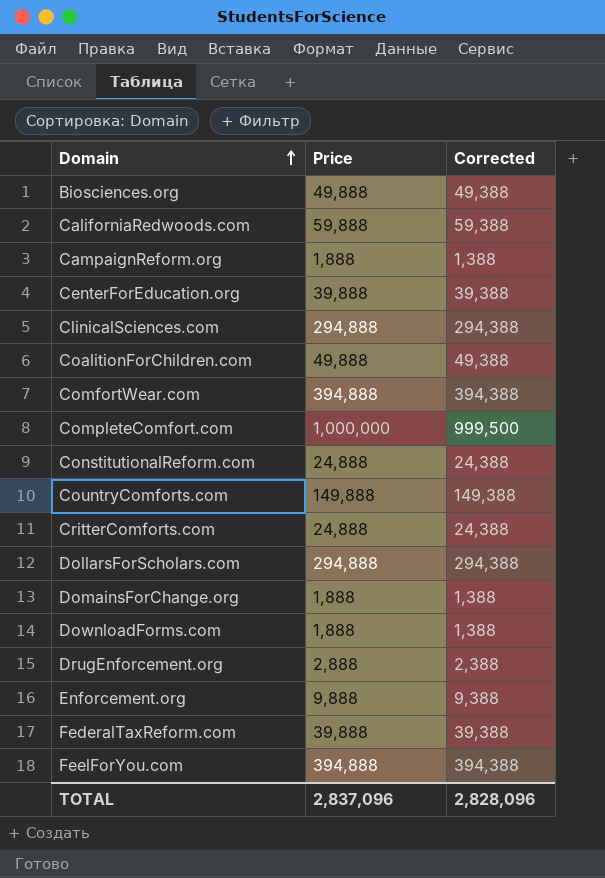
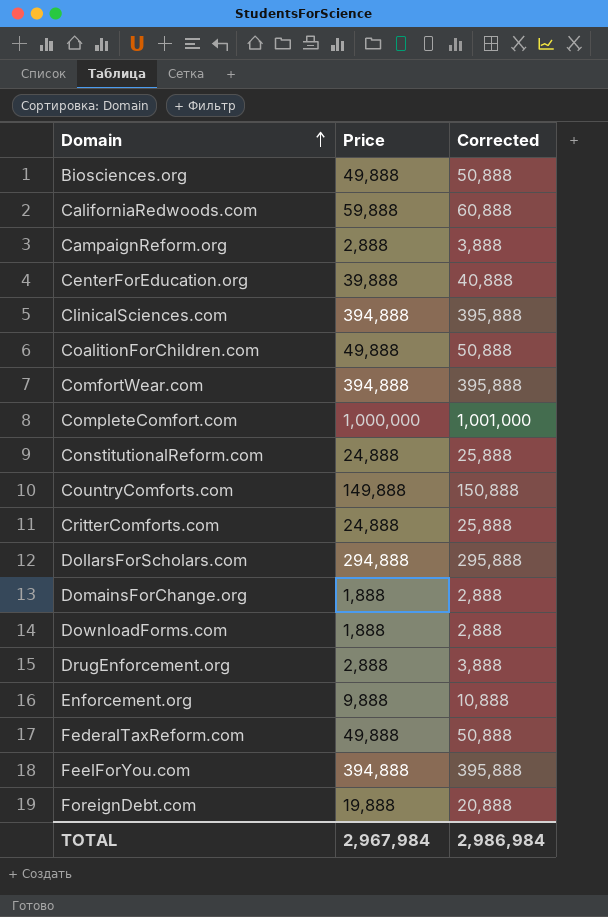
column Corrected | formula: [Price] - 500 -> [Price] + 1000
CampaignReform.org | Price: 1,888 -> 2,888
ClinicalSciences.com | Price: 294,888 -> 394,888
FederalTaxReform.com | Price: 39,888 -> 49,888
row ForeignDebt.com: none -> 19,888 | 20,888
TOTAL | Price: 2,837,096 -> 2,967,984
TOTAL | Corrected: 2,828,096 -> 2,986,984

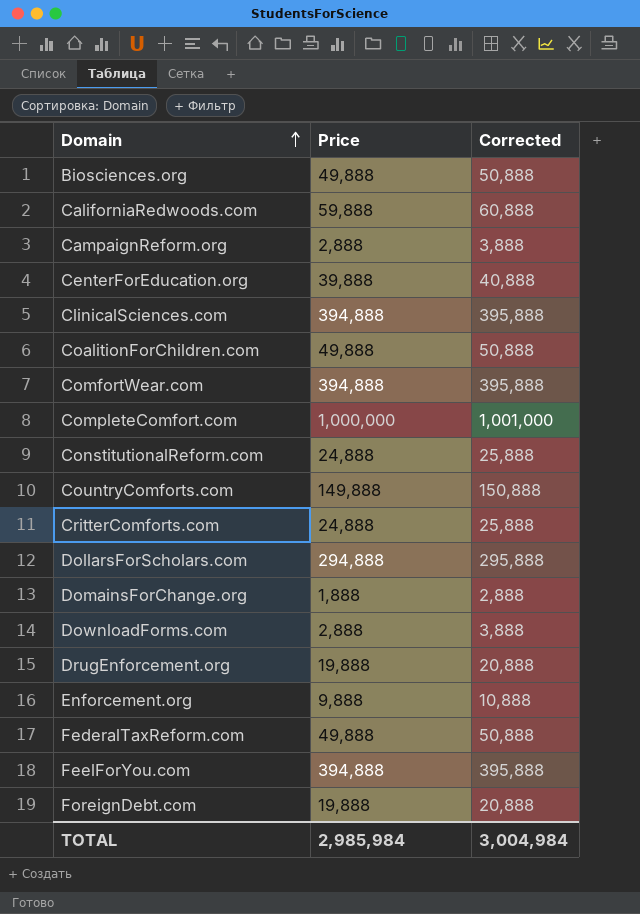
DownloadForms.com | Price: 1,888 -> 2,888
DownloadForms.com | Corrected: 2,888 -> 3,888
DrugEnforcement.org | Price: 2,888 -> 19,888
DrugEnforcement.org | Corrected: 3,888 -> 20,888
TOTAL | Price: 2,967,984 -> 2,985,984
TOTAL | Corrected: 2,986,984 -> 3,004,984

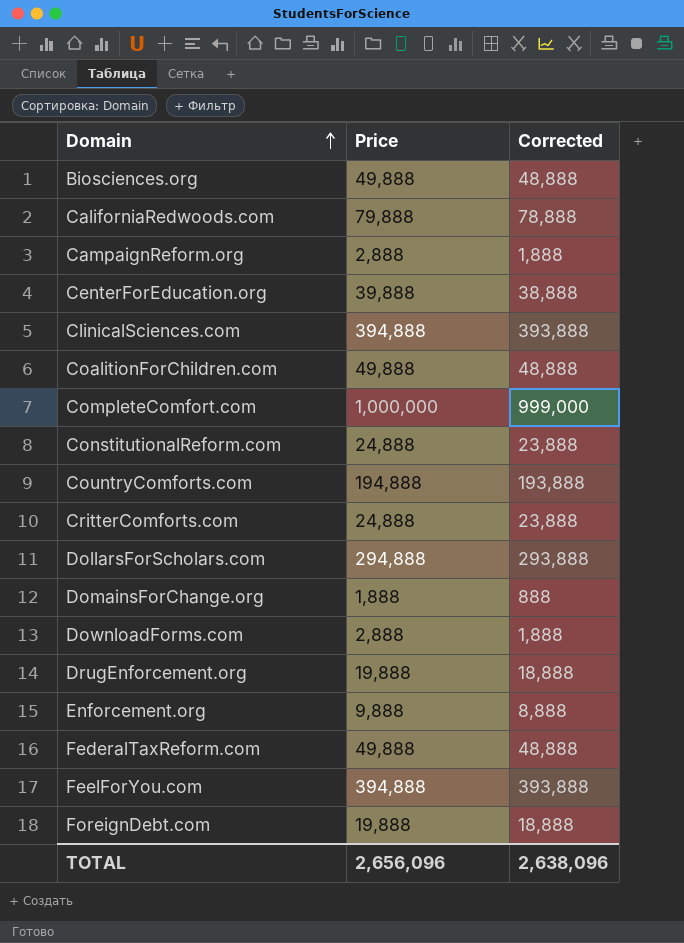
column Corrected | formula: [Price] + 1000 -> [Price] - 1000
row ComfortWear.com: 394,888 | 395,888 -> none
CaliforniaRedwoods.com | Price: 59,888 -> 79,888
CountryComforts.com | Price: 149,888 -> 194,888
TOTAL | Price: 2,985,984 -> 2,656,096
TOTAL | Corrected: 3,004,984 -> 2,638,096

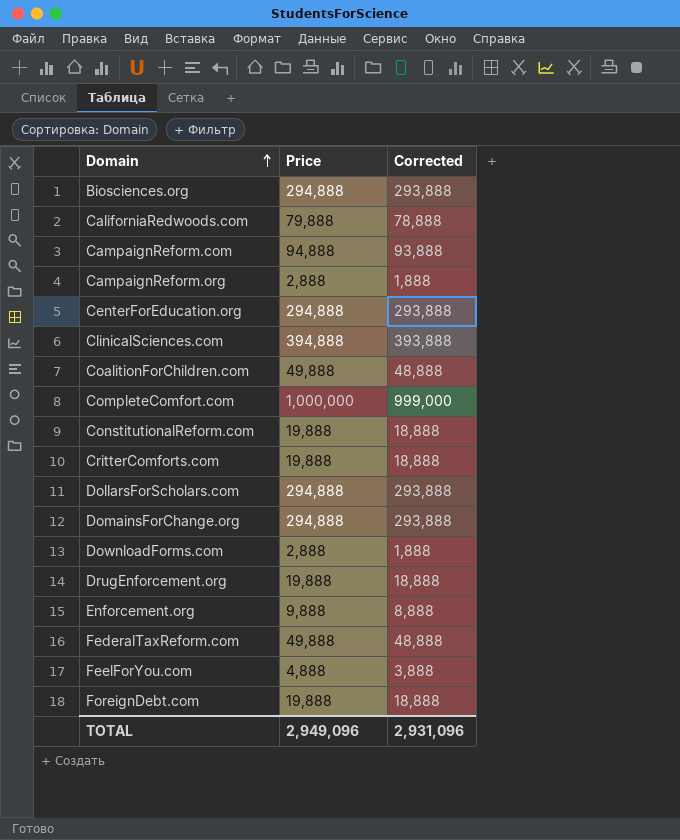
row CountryComforts.com: 194,888 | 193,888 -> none
Biosciences.org | Price: 49,888 -> 294,888
Biosciences.org | Corrected: 48,888 -> 293,888
row CampaignReform.com: none -> 94,888 | 93,888
CenterForEducation.org | Price: 39,888 -> 294,888
CenterForEducation.org | Corrected: 38,888 -> 293,888
ConstitutionalReform.com | Price: 24,888 -> 19,888
ConstitutionalReform.com | Corrected: 23,888 -> 18,888
CritterComforts.com | Price: 24,888 -> 19,888
CritterComforts.com | Corrected: 23,888 -> 18,888
DomainsForChange.org | Price: 1,888 -> 294,888
DomainsForChange.org | Corrected: 888 -> 293,888
FeelForYou.com | Price: 394,888 -> 4,888
FeelForYou.com | Corrected: 393,888 -> 3,888
TOTAL | Price: 2,656,096 -> 2,949,096
TOTAL | Corrected: 2,638,096 -> 2,931,096

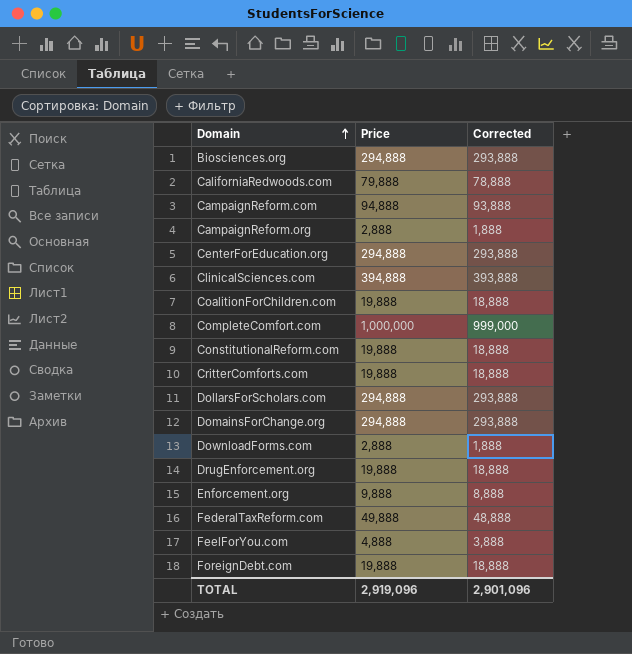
CoalitionForChildren.com | Price: 49,888 -> 19,888
CoalitionForChildren.com | Corrected: 48,888 -> 18,888
TOTAL | Price: 2,949,096 -> 2,919,096
TOTAL | Corrected: 2,931,096 -> 2,901,096

